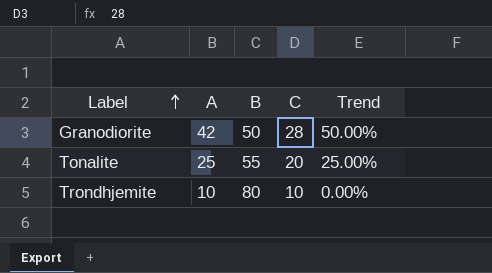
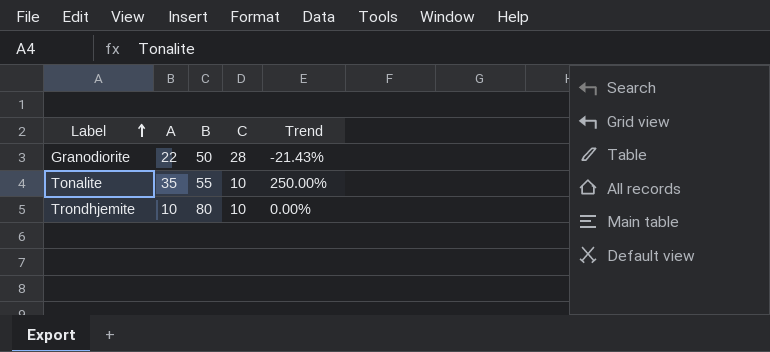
Granodiorite | A: 42 -> 22
Granodiorite | Trend: 50.00% -> -21.43%
Tonalite | A: 25 -> 35
Tonalite | C: 20 -> 10
Tonalite | Trend: 25.00% -> 250.00%

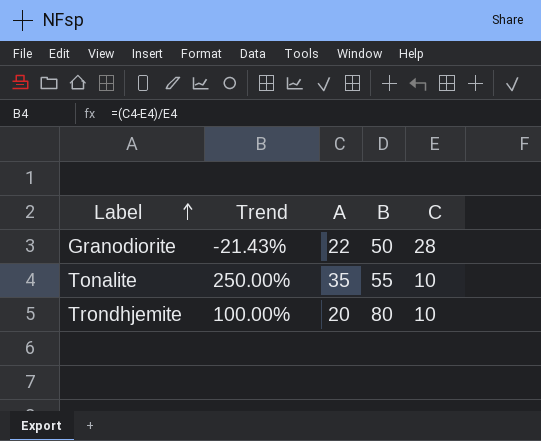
column Trend | position: 5 -> 2
Trondhjemite | Trend: 0.00% -> 100.00%
Trondhjemite | A: 10 -> 20

